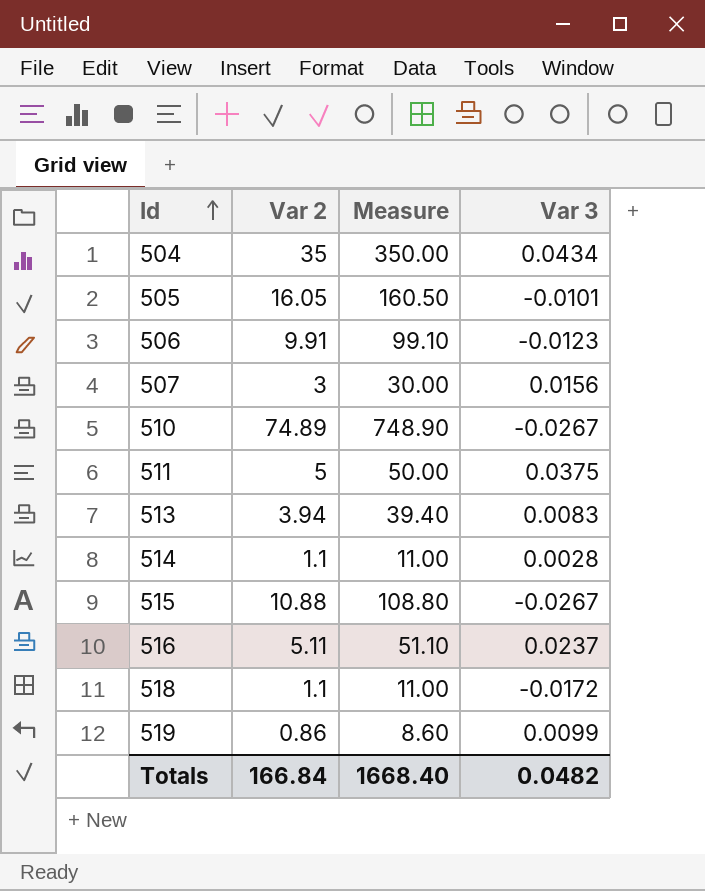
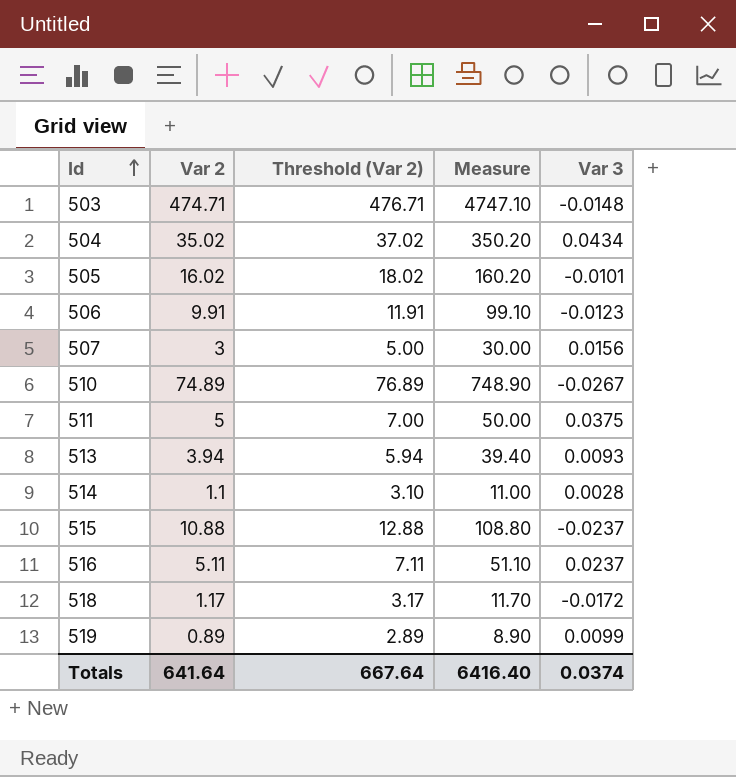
column Threshold (Var 2) | formula: none -> [Var 2] + 2
row 503: none -> 474.71 | 476.71 | 4747.10 | -0.0148
504 | Var 2: 35 -> 35.02
504 | Measure: 350.00 -> 350.20
505 | Var 2: 16.05 -> 16.02
505 | Measure: 160.50 -> 160.20
513 | Var 3: 0.0083 -> 0.0093
515 | Var 3: -0.0267 -> -0.0237
518 | Var 2: 1.1 -> 1.17
518 | Measure: 11.00 -> 11.70
519 | Var 2: 0.86 -> 0.89
519 | Measure: 8.60 -> 8.90
Totals | Var 2: 166.84 -> 641.64
Totals | Measure: 1668.40 -> 6416.40
Totals | Var 3: 0.0482 -> 0.0374

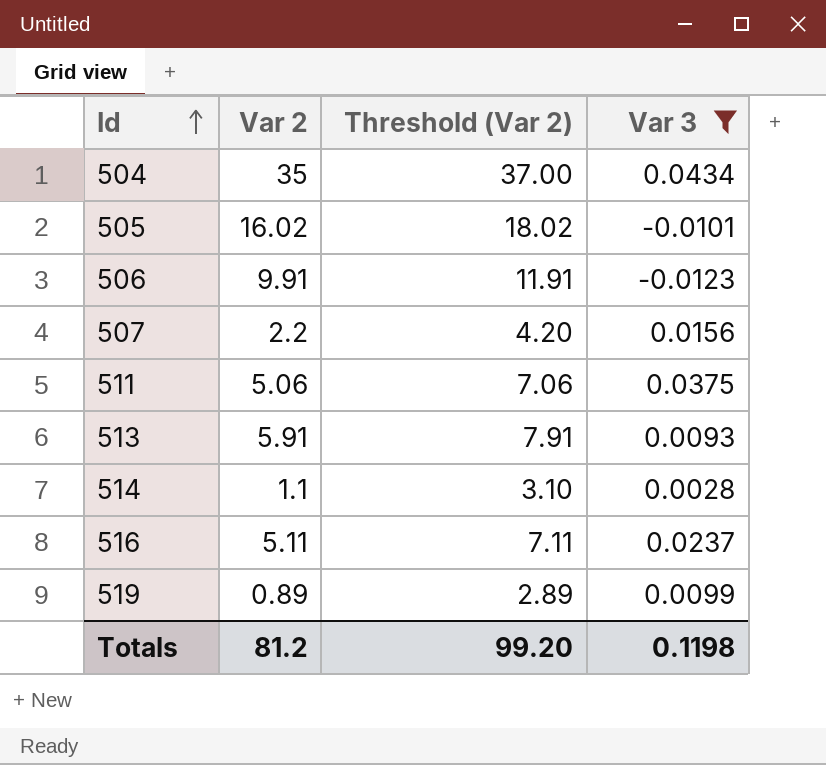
filter: none -> Var 3 >= -0.0123
column Measure | formula: [Var 2] * 10 -> none
504 | Var 2: 35.02 -> 35
504 | Threshold (Var 2): 37.02 -> 37.00
507 | Var 2: 3 -> 2.2
507 | Threshold (Var 2): 5.00 -> 4.20
511 | Var 2: 5 -> 5.06
511 | Threshold (Var 2): 7.00 -> 7.06
513 | Var 2: 3.94 -> 5.91
513 | Threshold (Var 2): 5.94 -> 7.91
Totals | Var 2: 641.64 -> 81.2
Totals | Threshold (Var 2): 667.64 -> 99.20
Totals | Var 3: 0.0374 -> 0.1198

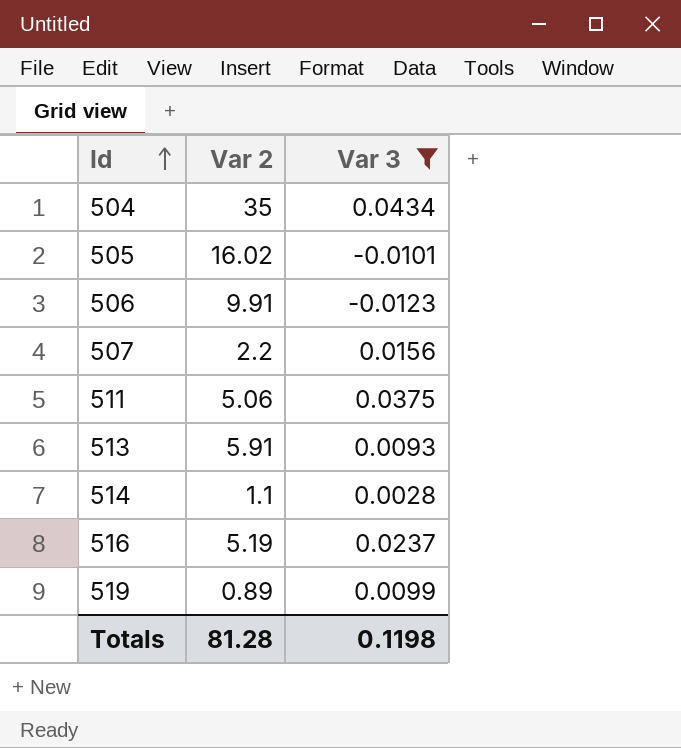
column Threshold (Var 2) | formula: [Var 2] + 2 -> none
516 | Var 2: 5.11 -> 5.19
Totals | Var 2: 81.2 -> 81.28

